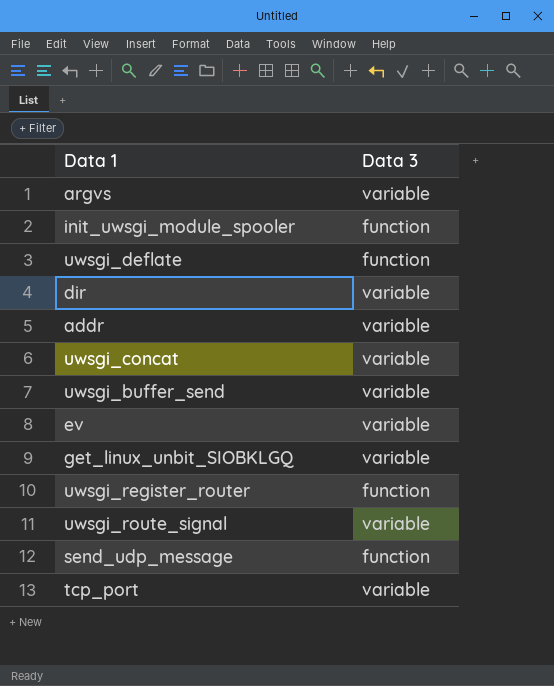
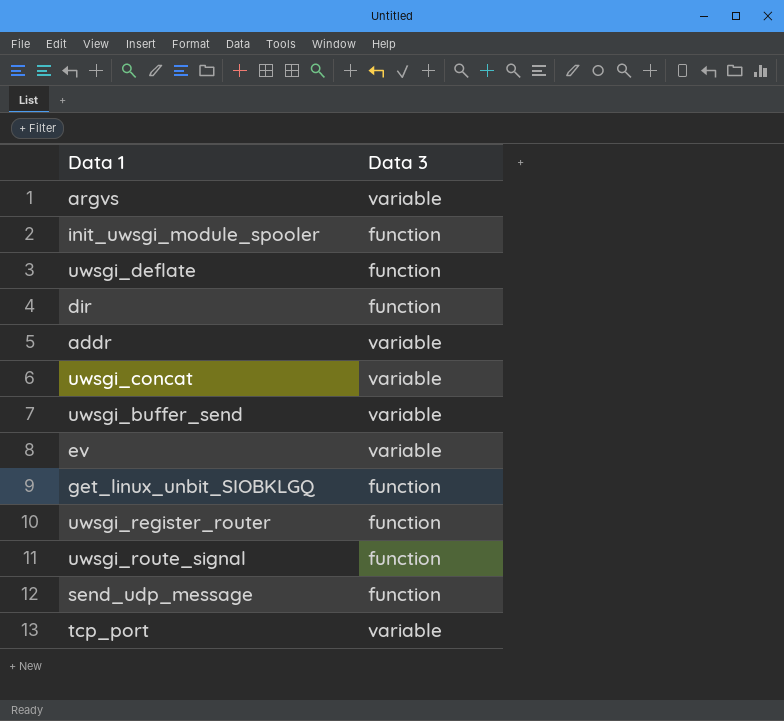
dir | Data 3: variable -> function
get_linux_unbit_SIOBKLGQ | Data 3: variable -> function
uwsgi_route_signal | Data 3: variable -> function

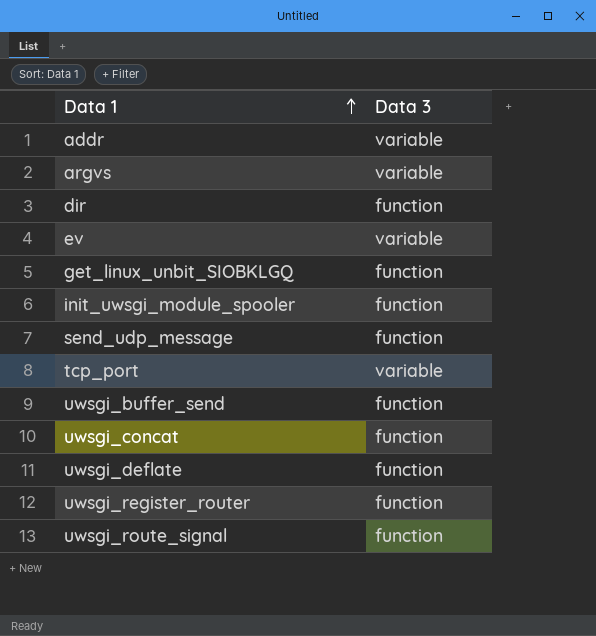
row order: none -> Data 1 ascending
uwsgi_buffer_send | Data 3: variable -> function
uwsgi_concat | Data 3: variable -> function

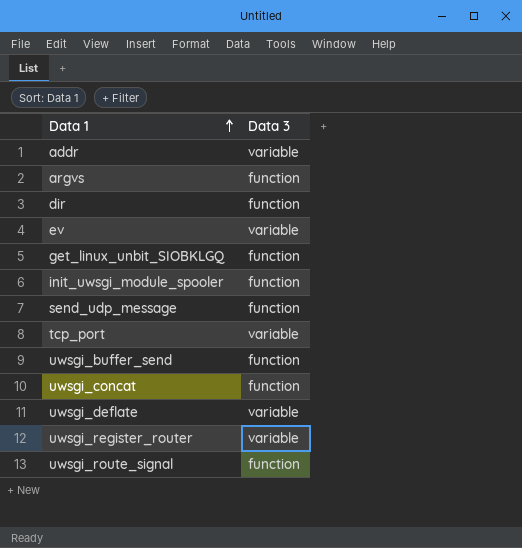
argvs | Data 3: variable -> function
uwsgi_deflate | Data 3: function -> variable
uwsgi_register_router | Data 3: function -> variable

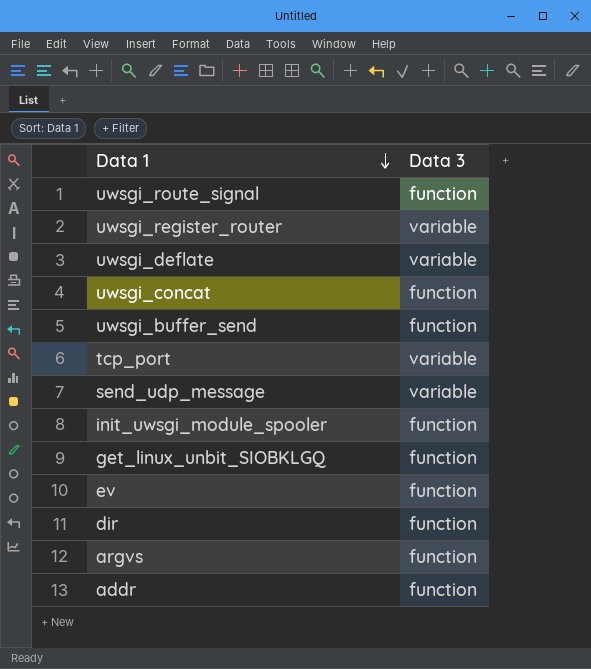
row order: Data 1 ascending -> Data 1 descending
send_udp_message | Data 3: function -> variable
ev | Data 3: variable -> function
addr | Data 3: variable -> function

